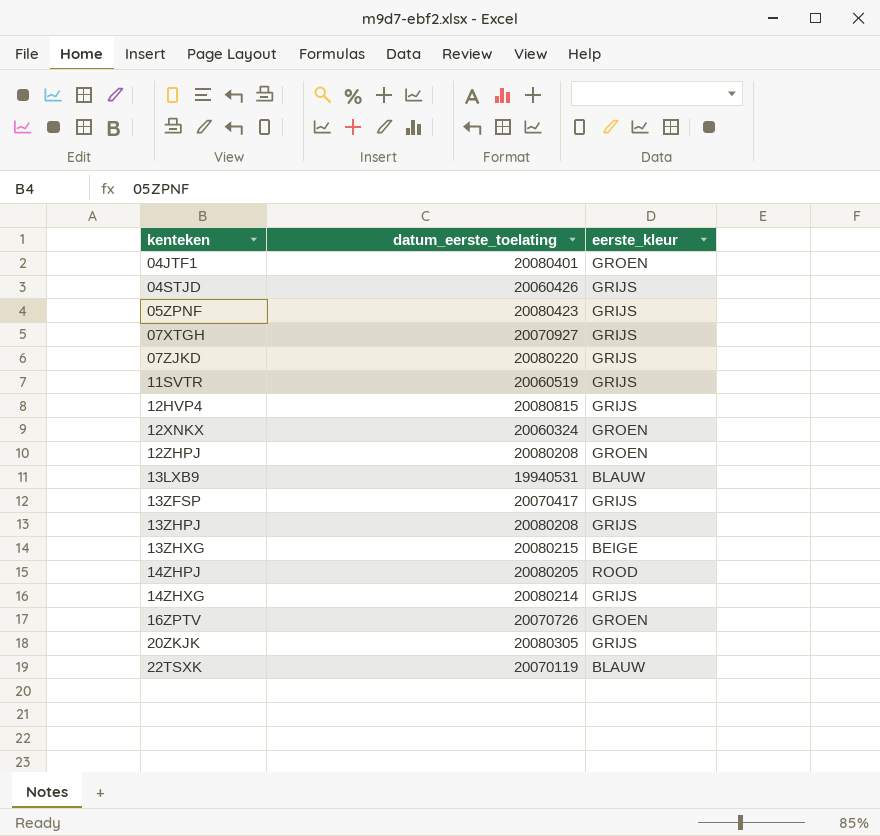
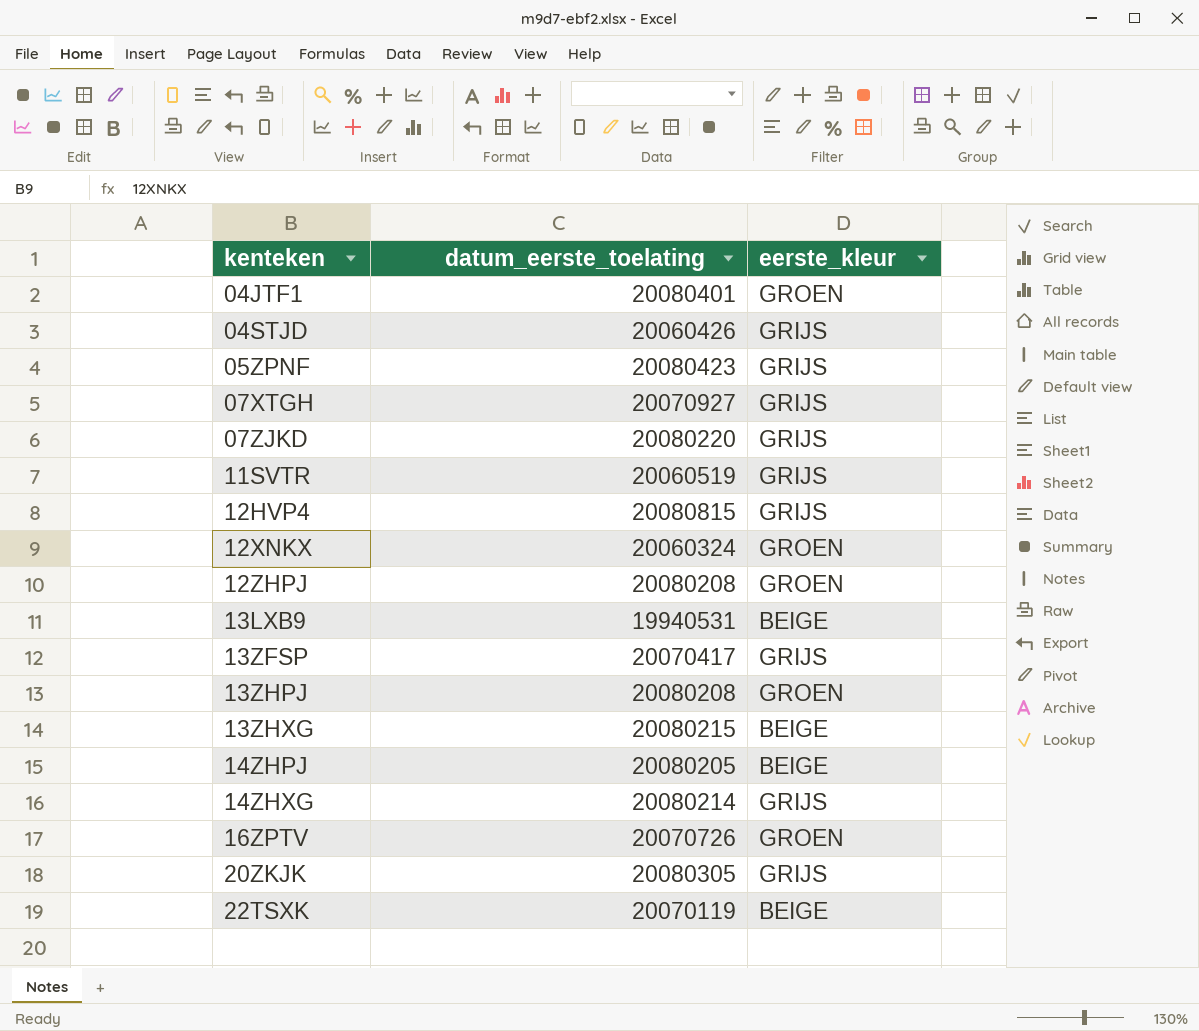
13LXB9 | eerste_kleur: BLAUW -> BEIGE
13ZHPJ | eerste_kleur: GRIJS -> GROEN
14ZHPJ | eerste_kleur: ROOD -> BEIGE
22TSXK | eerste_kleur: BLAUW -> BEIGE

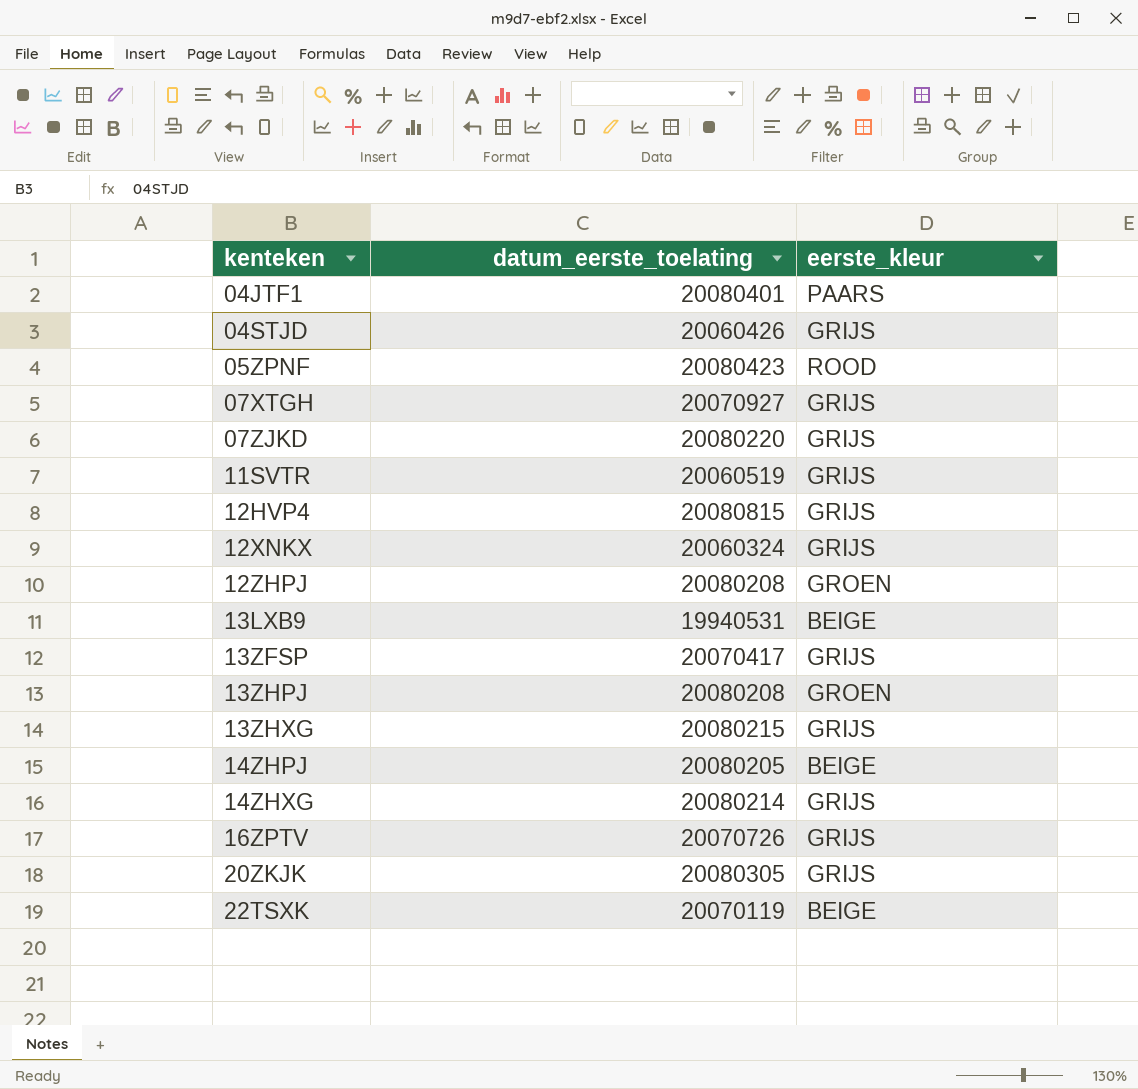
04JTF1 | eerste_kleur: GROEN -> PAARS
05ZPNF | eerste_kleur: GRIJS -> ROOD
12XNKX | eerste_kleur: GROEN -> GRIJS
13ZHXG | eerste_kleur: BEIGE -> GRIJS
16ZPTV | eerste_kleur: GROEN -> GRIJS

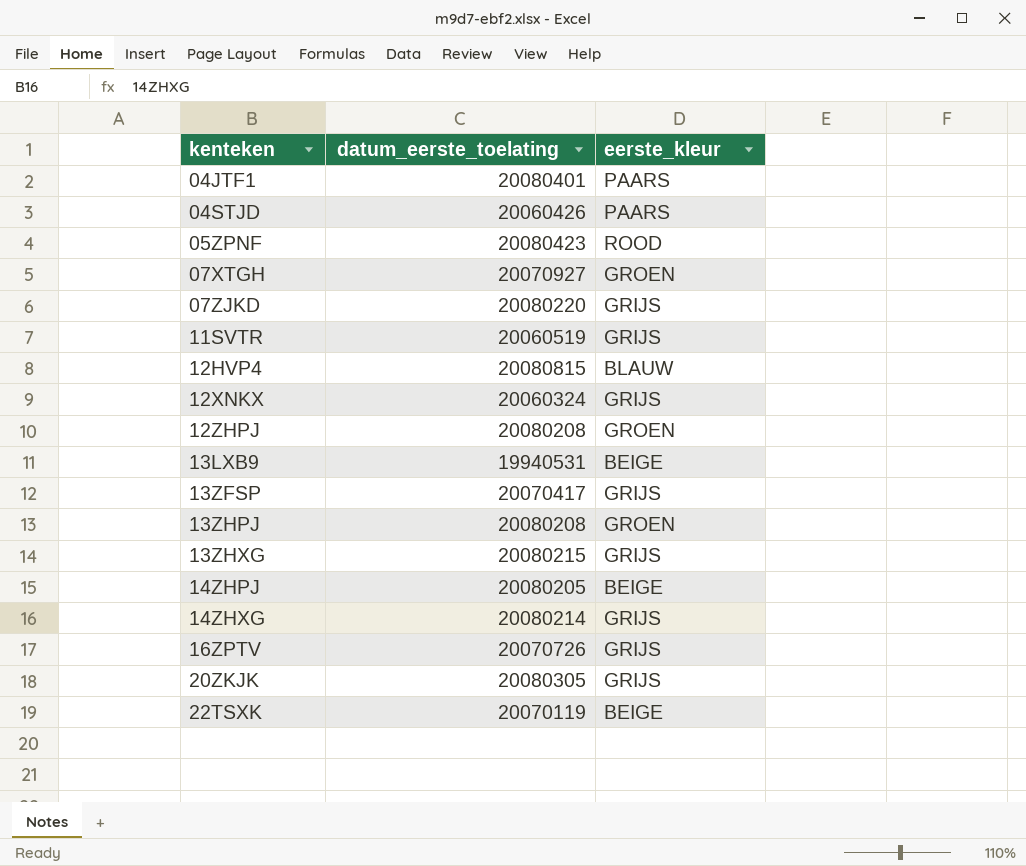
04STJD | eerste_kleur: GRIJS -> PAARS
07XTGH | eerste_kleur: GRIJS -> GROEN
12HVP4 | eerste_kleur: GRIJS -> BLAUW

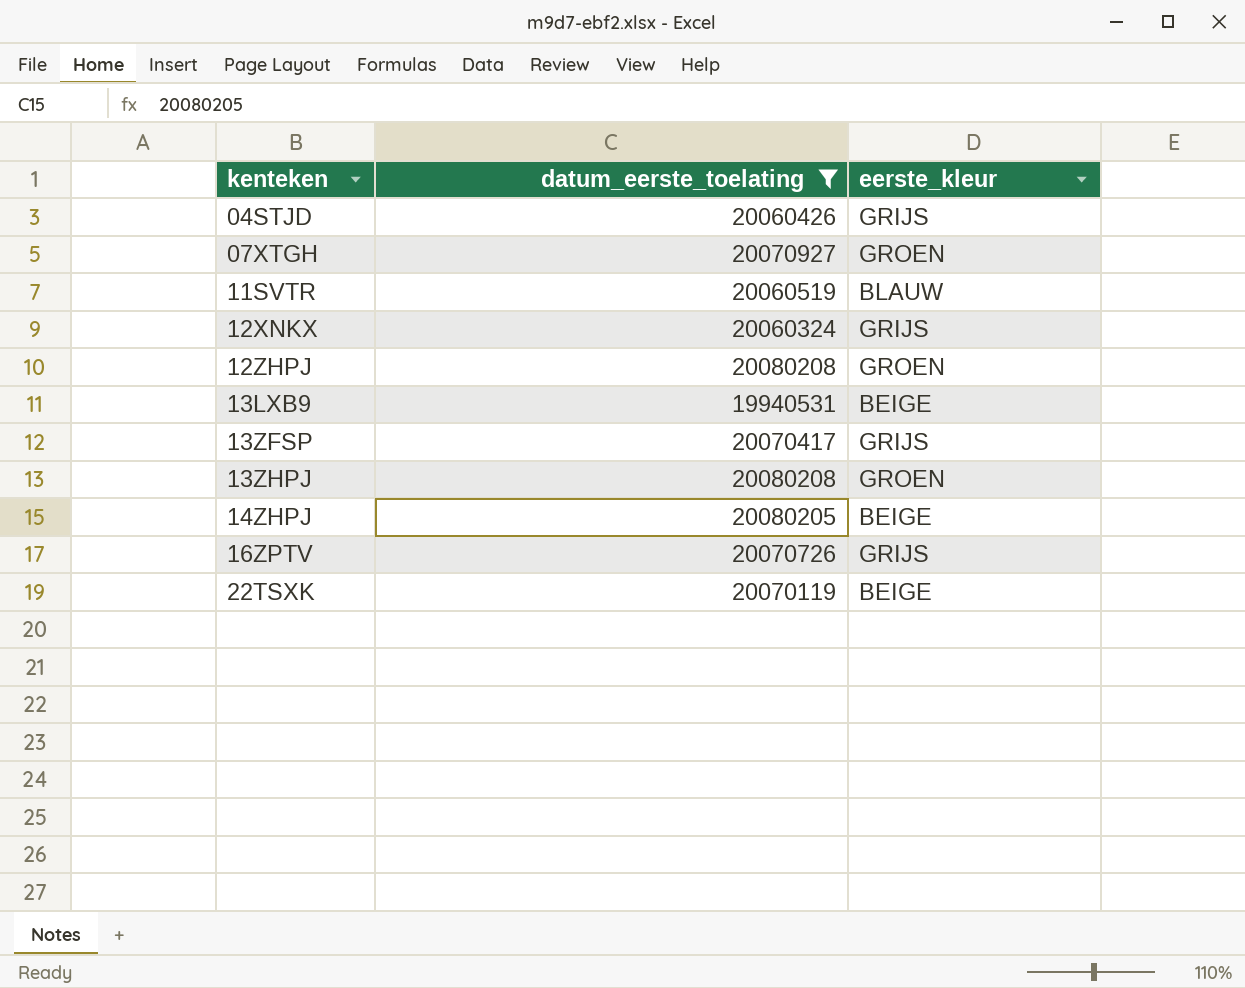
filter: none -> datum_eerste_toelating <= 20080208
04STJD | eerste_kleur: PAARS -> GRIJS
11SVTR | eerste_kleur: GRIJS -> BLAUW

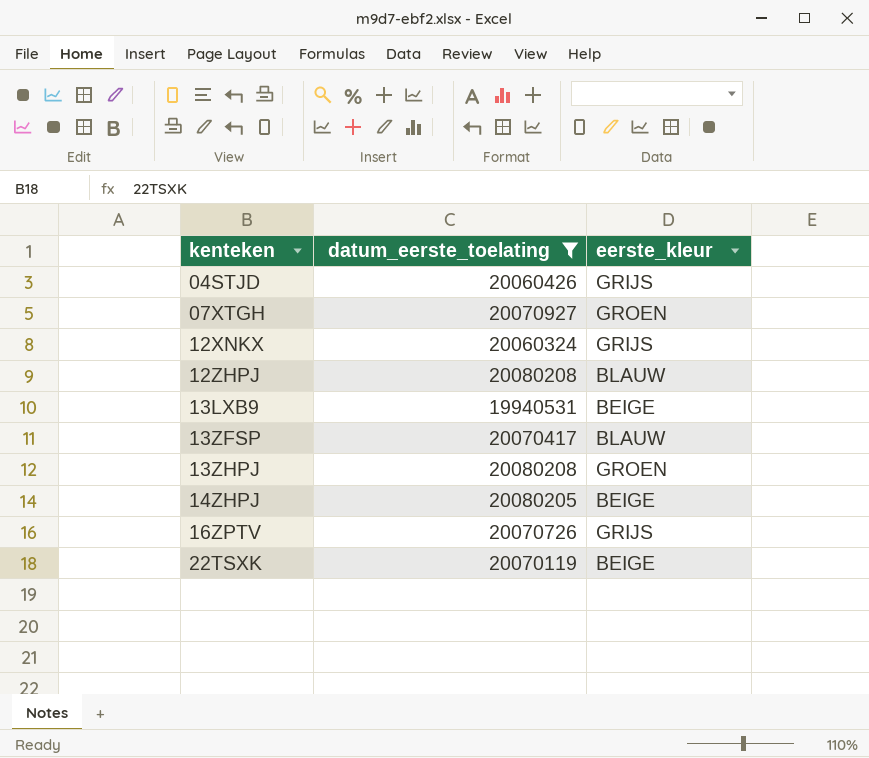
row 11SVTR: 20060519 | BLAUW -> none
12ZHPJ | eerste_kleur: GROEN -> BLAUW
13ZFSP | eerste_kleur: GRIJS -> BLAUW

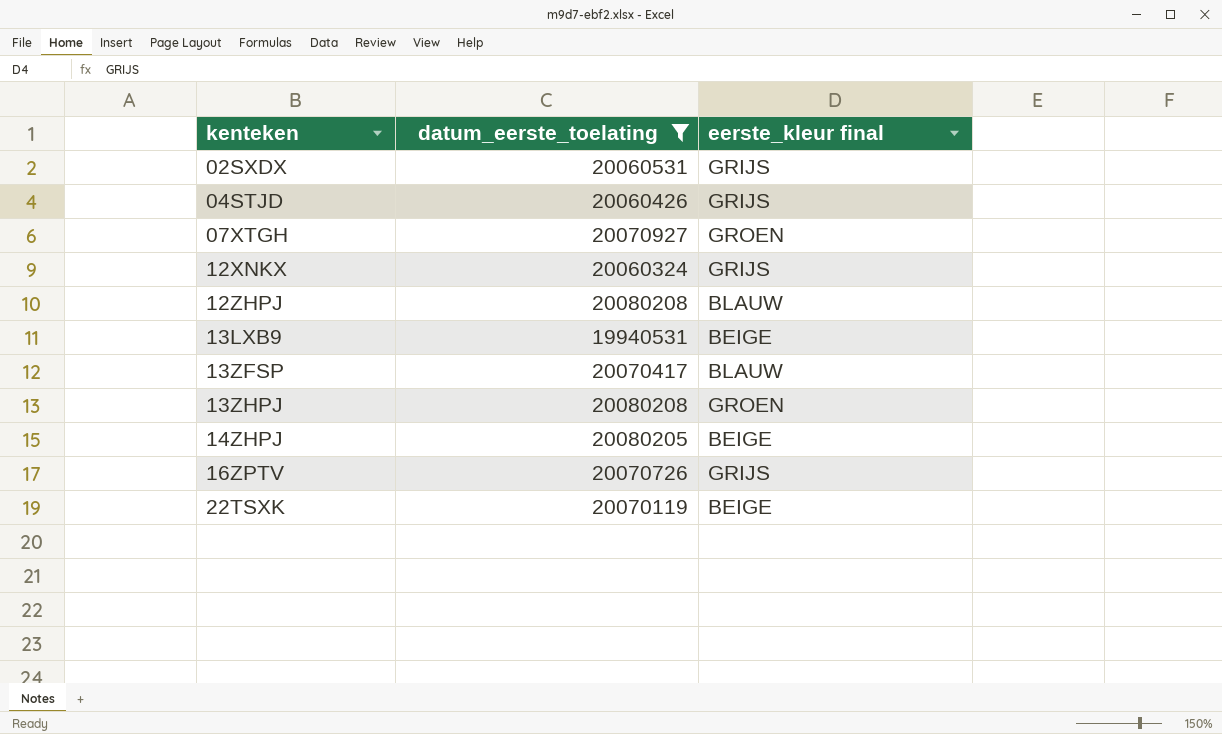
column name: eerste_kleur -> eerste_kleur final
row 02SXDX: none -> 20060531 | GRIJS

